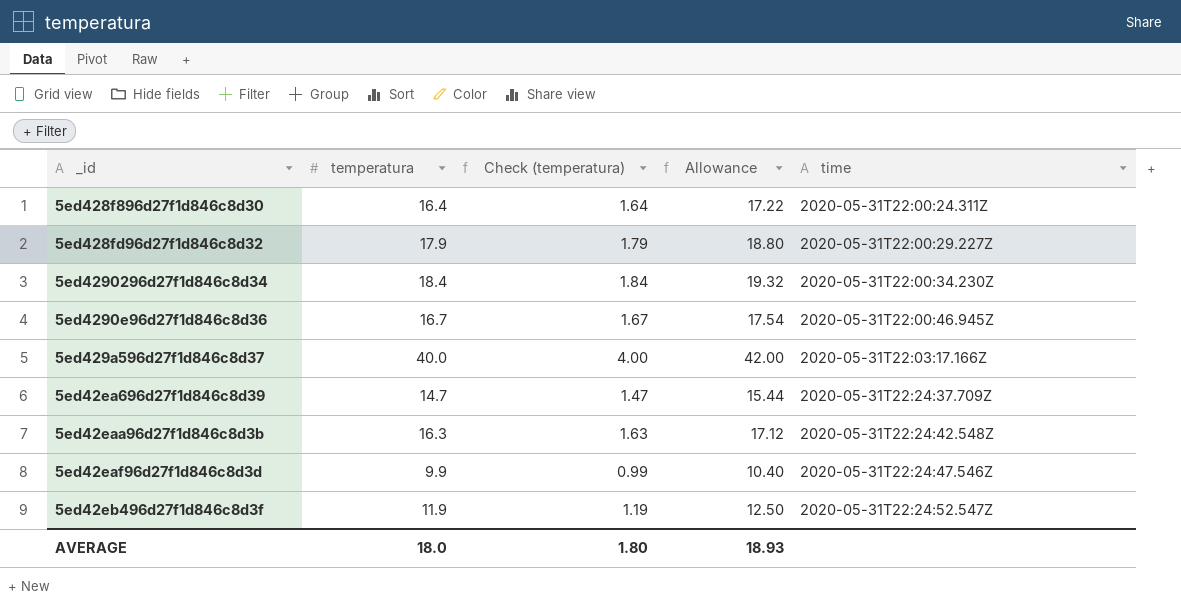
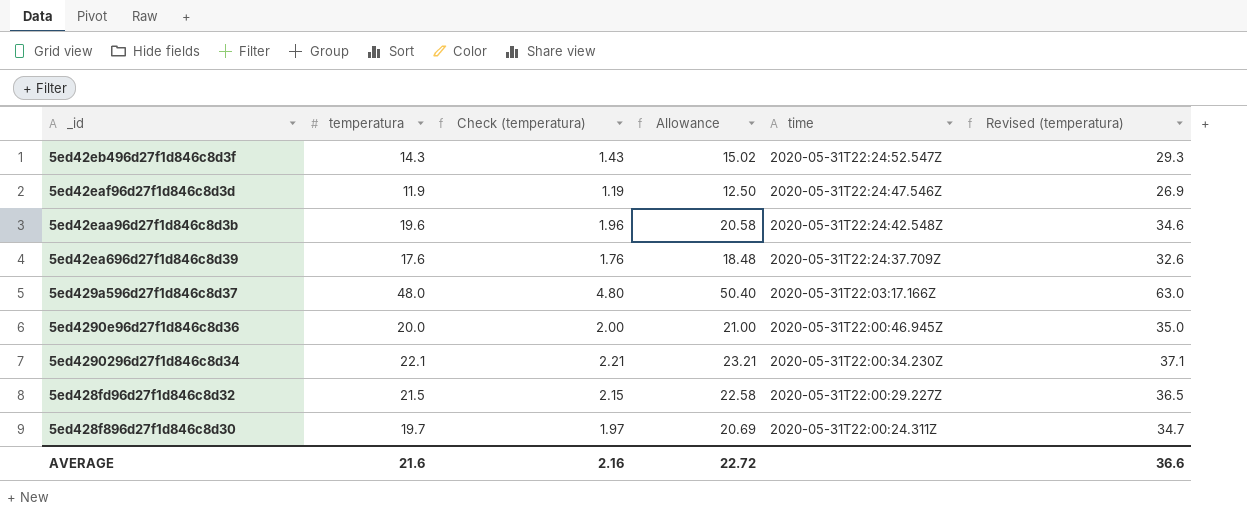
row order: time ascending -> time descending
column Revised (temperatura) | formula: none -> [temperatura] + 15
5ed42eb496d27f1d846c8d3f | temperatura: 11.9 -> 14.3
5ed42eb496d27f1d846c8d3f | Check (temperatura): 1.19 -> 1.43
5ed42eb496d27f1d846c8d3f | Allowance: 12.50 -> 15.02
5ed42eaf96d27f1d846c8d3d | temperatura: 9.9 -> 11.9
5ed42eaf96d27f1d846c8d3d | Check (temperatura): 0.99 -> 1.19
5ed42eaf96d27f1d846c8d3d | Allowance: 10.40 -> 12.50
5ed42eaa96d27f1d846c8d3b | temperatura: 16.3 -> 19.6
5ed42eaa96d27f1d846c8d3b | Check (temperatura): 1.63 -> 1.96
5ed42eaa96d27f1d846c8d3b | Allowance: 17.12 -> 20.58
5ed42ea696d27f1d846c8d39 | temperatura: 14.7 -> 17.6
5ed42ea696d27f1d846c8d39 | Check (temperatura): 1.47 -> 1.76
5ed42ea696d27f1d846c8d39 | Allowance: 15.44 -> 18.48
5ed429a596d27f1d846c8d37 | temperatura: 40.0 -> 48.0
5ed429a596d27f1d846c8d37 | Check (temperatura): 4.00 -> 4.80
5ed429a596d27f1d846c8d37 | Allowance: 42.00 -> 50.40
5ed4290e96d27f1d846c8d36 | temperatura: 16.7 -> 20.0
5ed4290e96d27f1d846c8d36 | Check (temperatura): 1.67 -> 2.00
5ed4290e96d27f1d846c8d36 | Allowance: 17.54 -> 21.00
5ed4290296d27f1d846c8d34 | temperatura: 18.4 -> 22.1
5ed4290296d27f1d846c8d34 | Check (temperatura): 1.84 -> 2.21
5ed4290296d27f1d846c8d34 | Allowance: 19.32 -> 23.21
5ed428fd96d27f1d846c8d32 | temperatura: 17.9 -> 21.5
5ed428fd96d27f1d846c8d32 | Check (temperatura): 1.79 -> 2.15
5ed428fd96d27f1d846c8d32 | Allowance: 18.80 -> 22.58
5ed428f896d27f1d846c8d30 | temperatura: 16.4 -> 19.7
5ed428f896d27f1d846c8d30 | Check (temperatura): 1.64 -> 1.97
5ed428f896d27f1d846c8d30 | Allowance: 17.22 -> 20.69
AVERAGE | temperatura: 18.0 -> 21.6
AVERAGE | Check (temperatura): 1.80 -> 2.16
AVERAGE | Allowance: 18.93 -> 22.72

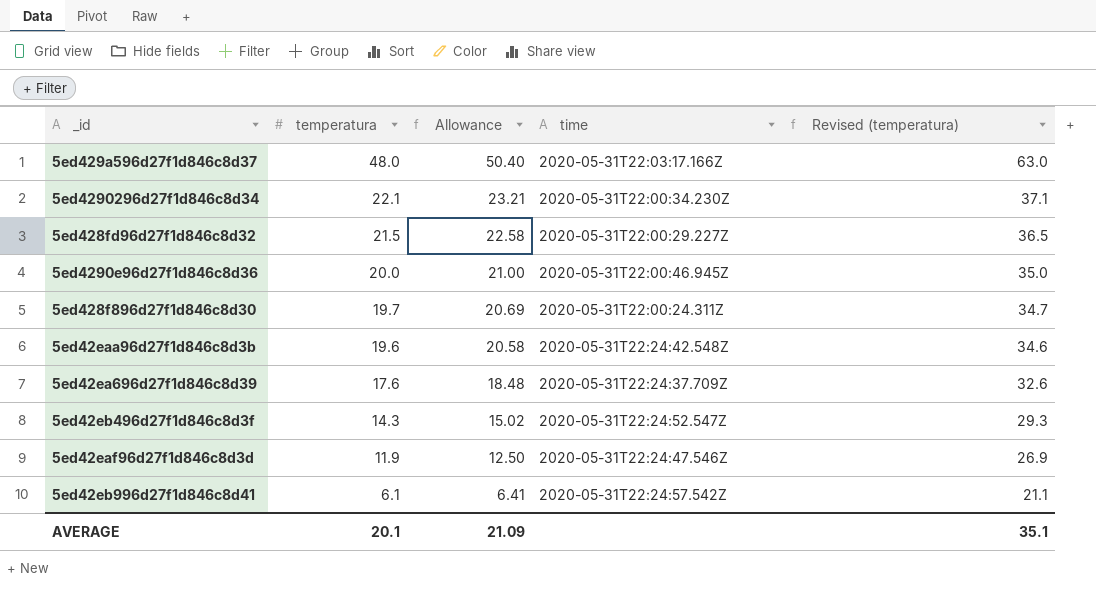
row order: time descending -> temperatura descending
column Check (temperatura) | formula: [temperatura] * 0.1 -> none
row 5ed42eb996d27f1d846c8d41: none -> 6.1 | 6.41 | 2020-05-31T22:24:57.542Z | 21.1
AVERAGE | temperatura: 21.6 -> 20.1
AVERAGE | Allowance: 22.72 -> 21.09
AVERAGE | Revised (temperatura): 36.6 -> 35.1

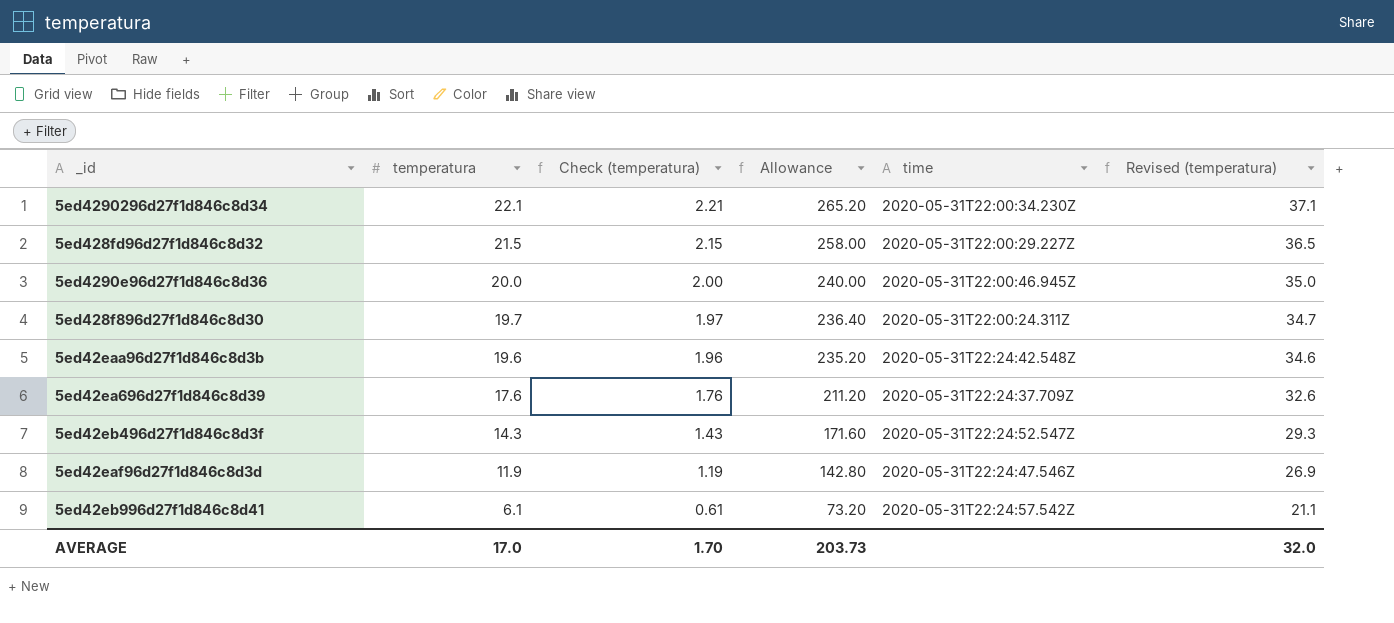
column Check (temperatura) | formula: none -> [temperatura] * 0.1
column Allowance | formula: [temperatura] * 1.05 -> [temperatura] * 12
row 5ed429a596d27f1d846c8d37: 48.0 | 50.40 | 2020-05-31T22:03:17.166Z | 63.0 -> none
AVERAGE | temperatura: 20.1 -> 17.0
AVERAGE | Allowance: 21.09 -> 203.73
AVERAGE | Revised (temperatura): 35.1 -> 32.0

